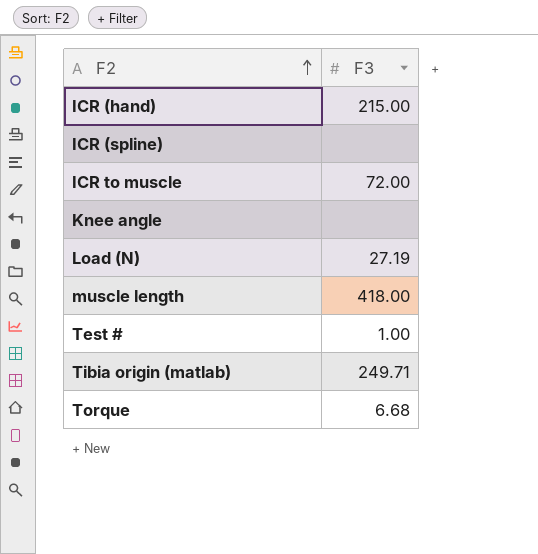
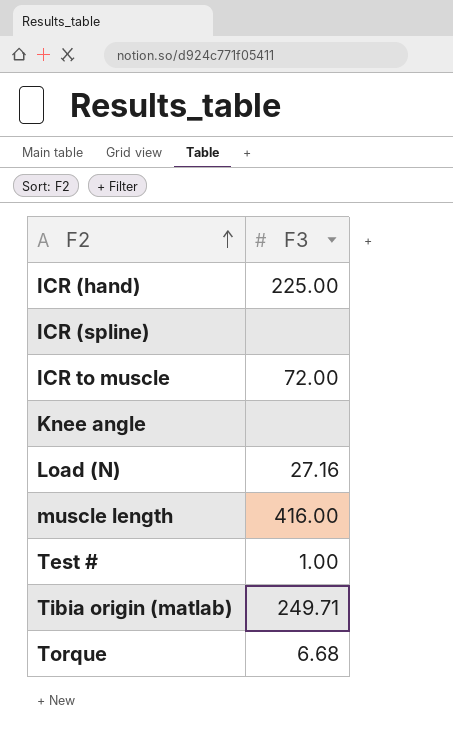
ICR (hand) | F3: 215.00 -> 225.00
Load (N) | F3: 27.19 -> 27.16
muscle length | F3: 418.00 -> 416.00

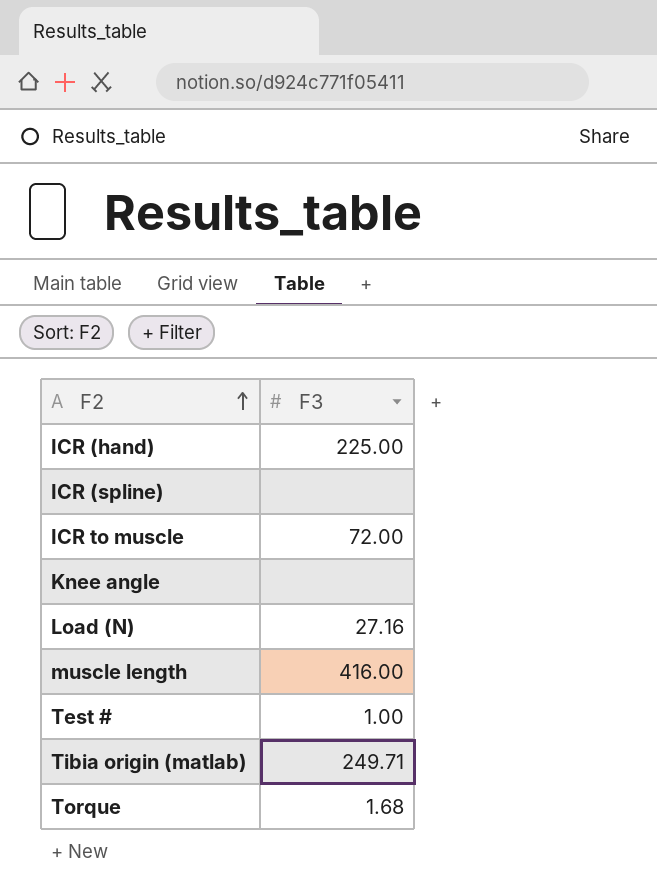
Torque | F3: 6.68 -> 1.68

